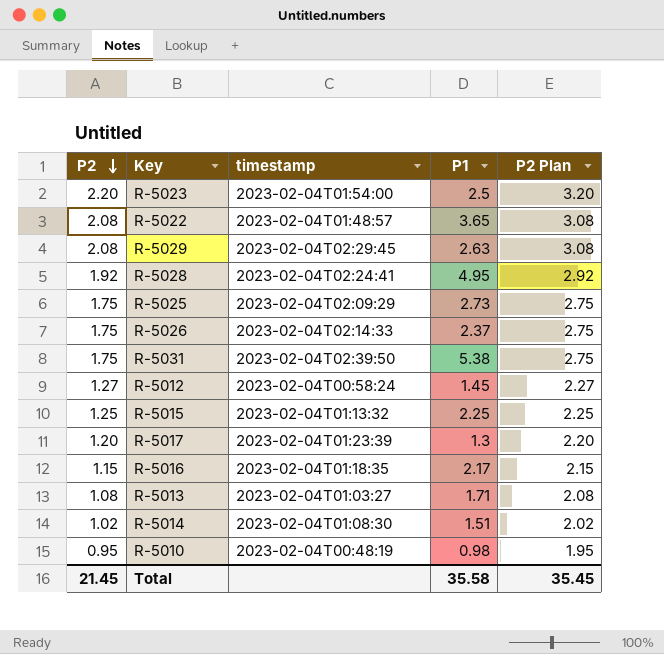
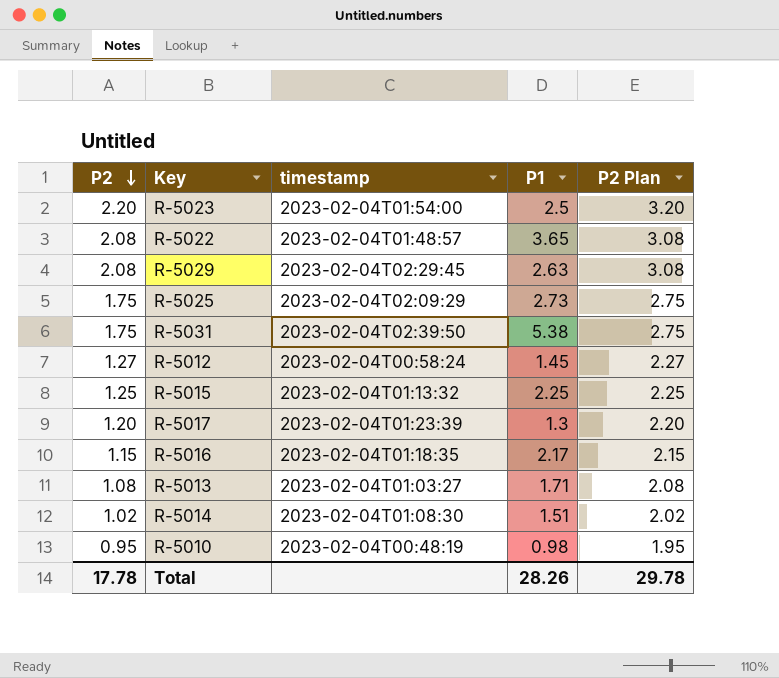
row R-5028: 1.92 | 2023-02-04T02:24:41 | 4.95 | 2.92 -> none
row R-5026: 1.75 | 2023-02-04T02:14:33 | 2.37 | 2.75 -> none
Total | P2: 21.45 -> 17.78
Total | P1: 35.58 -> 28.26
Total | P2 Plan: 35.45 -> 29.78

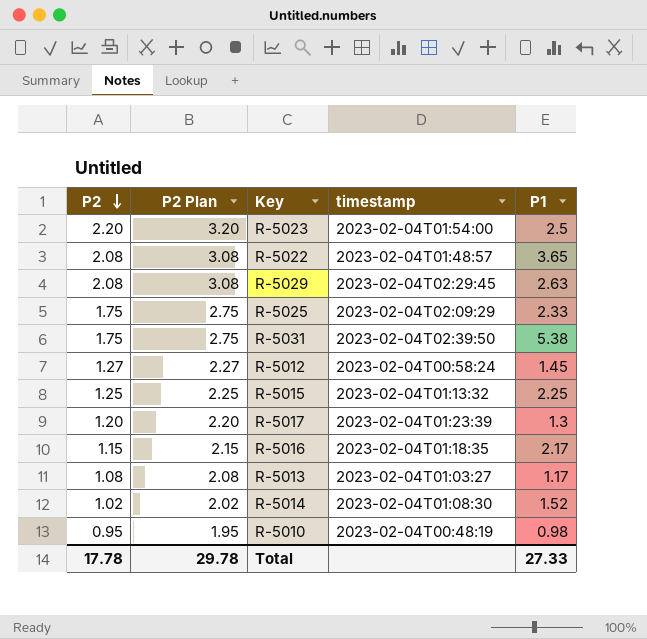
column P2 Plan | position: 5 -> 2
R-5025 | P1: 2.73 -> 2.33
R-5013 | P1: 1.71 -> 1.17
R-5014 | P1: 1.51 -> 1.52
Total | P1: 28.26 -> 27.33

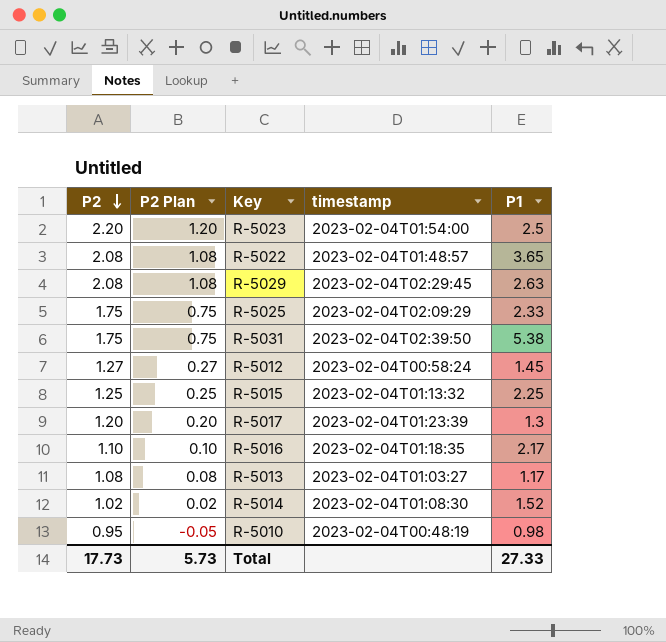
column P2 Plan | formula: [P2] + 1 -> [P2] - 1
R-5016 | P2: 1.15 -> 1.10
Total | P2: 17.78 -> 17.73
Total | P2 Plan: 29.78 -> 5.73

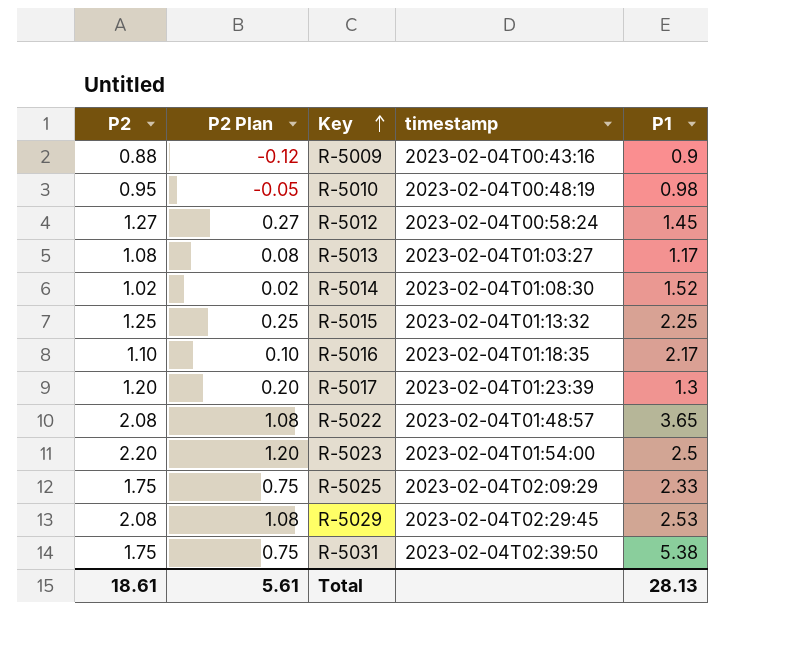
row order: P2 descending -> Key ascending
row R-5009: none -> 0.88 | -0.12 | 2023-02-04T00:43:16 | 0.9
R-5029 | P1: 2.63 -> 2.53
Total | P2: 17.73 -> 18.61
Total | P2 Plan: 5.73 -> 5.61
Total | P1: 27.33 -> 28.13

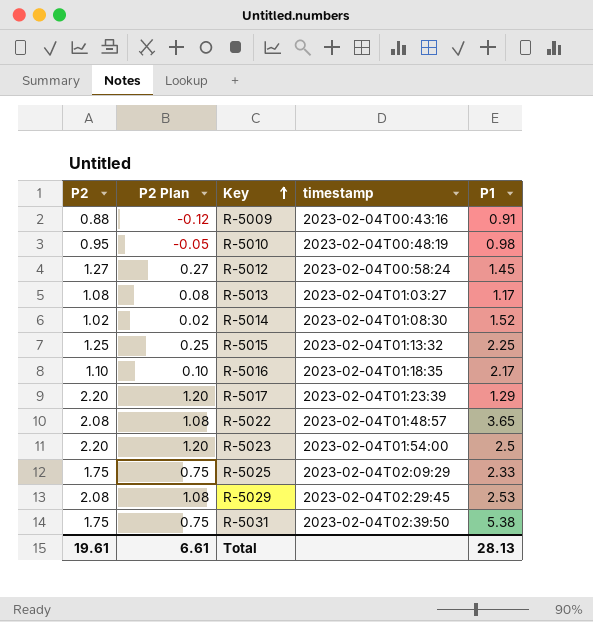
R-5009 | P1: 0.9 -> 0.91
R-5017 | P2: 1.20 -> 2.20
R-5017 | P2 Plan: 0.20 -> 1.20
R-5017 | P1: 1.3 -> 1.29
Total | P2: 18.61 -> 19.61
Total | P2 Plan: 5.61 -> 6.61

